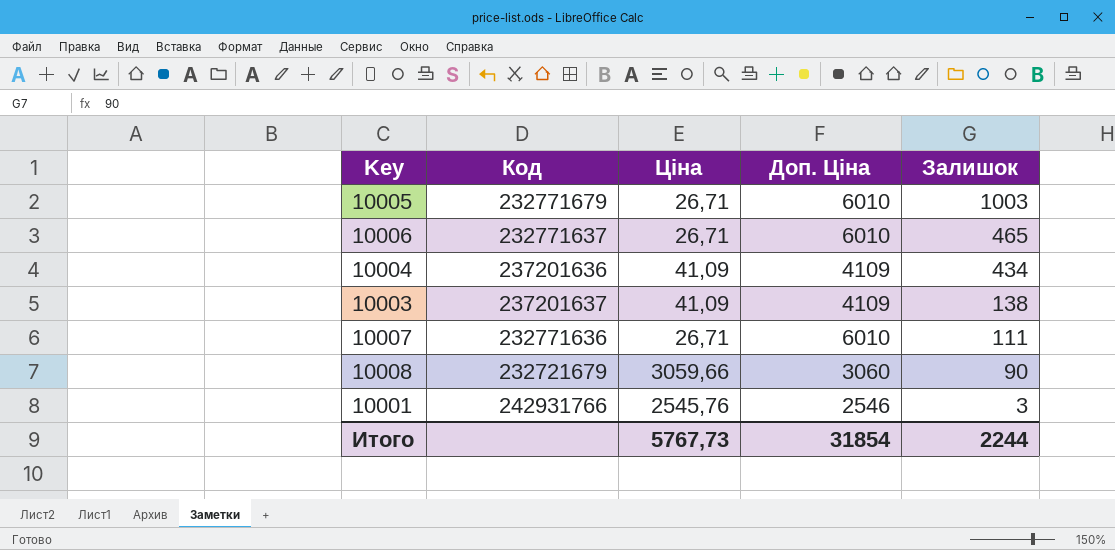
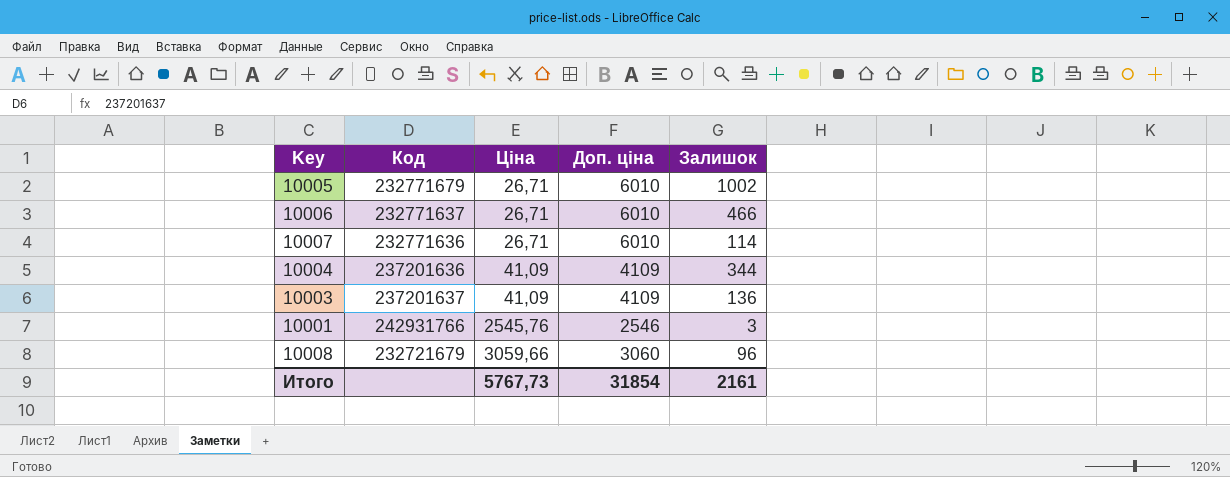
row order: Залишок descending -> Ціна ascending
column name: Доп. Ціна -> Доп. ціна
10005 | Залишок: 1003 -> 1002
10006 | Залишок: 465 -> 466
10007 | Залишок: 111 -> 114
10004 | Залишок: 434 -> 344
10003 | Залишок: 138 -> 136
10008 | Залишок: 90 -> 96
Итого | Залишок: 2244 -> 2161

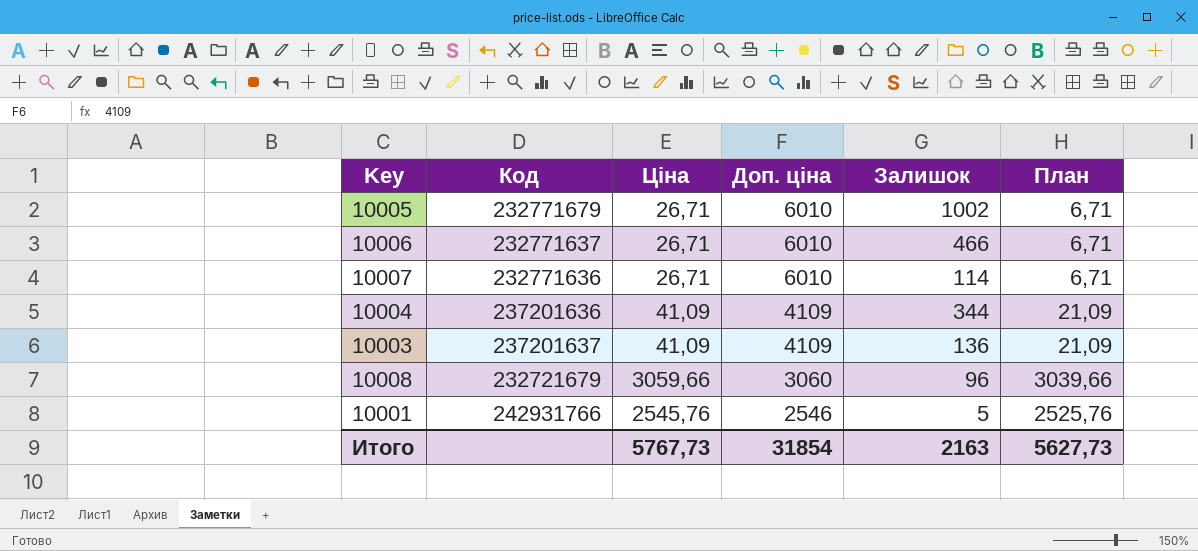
row order: Ціна ascending -> Доп. ціна descending
column План | formula: none -> [Ціна] - 20
10001 | Залишок: 3 -> 5
Итого | Залишок: 2161 -> 2163

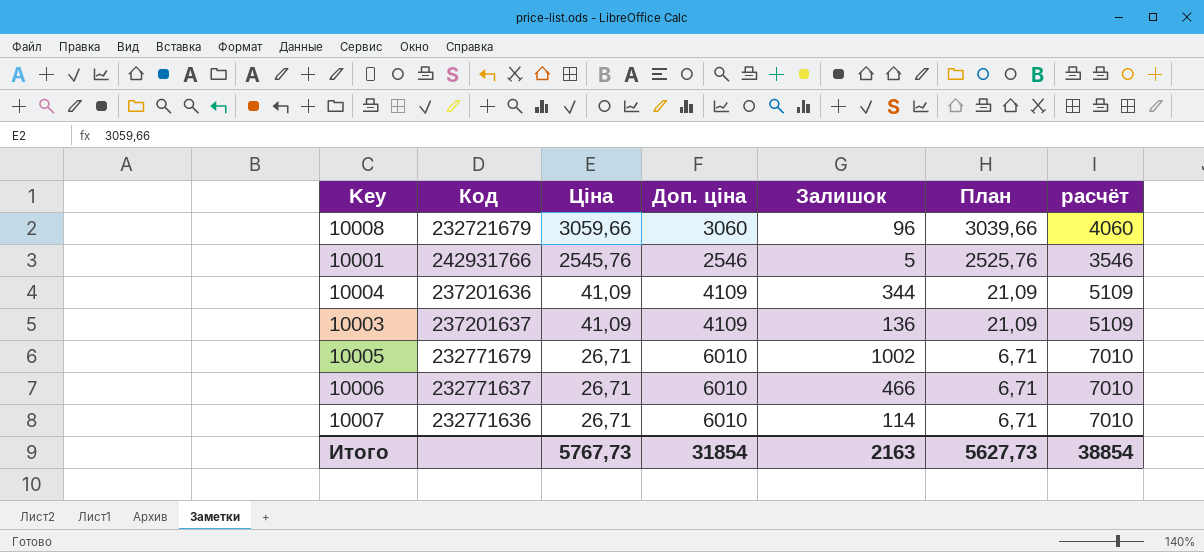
row order: Доп. ціна descending -> Ціна descending
column расчёт | formula: none -> [Доп. ціна] + 1000

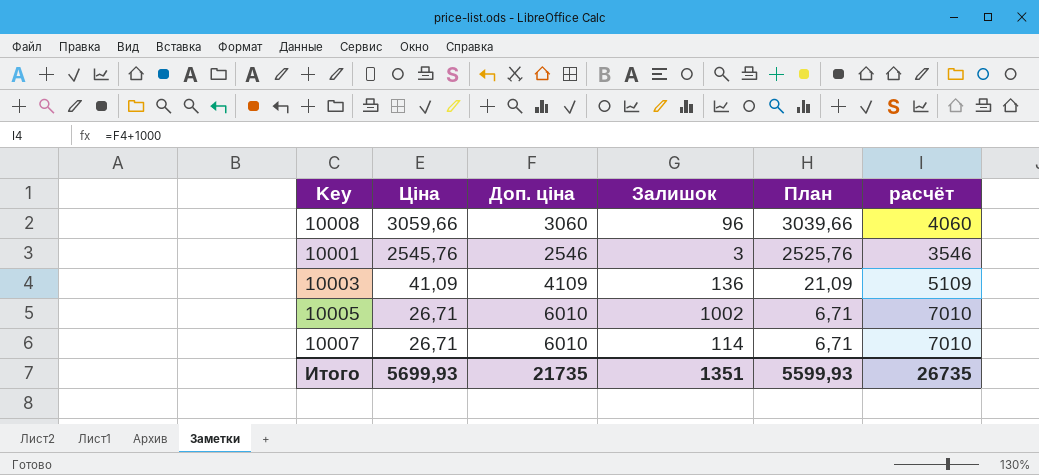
column Код | position: 2 -> none
row 10004: 237201636 | 41,09 | 4109 | 344 | 21,09 | 5109 -> none
row 10006: 232771637 | 26,71 | 6010 | 466 | 6,71 | 7010 -> none
10001 | Залишок: 5 -> 3
Итого | Ціна: 5767,73 -> 5699,93
Итого | Доп. ціна: 31854 -> 21735
Итого | Залишок: 2163 -> 1351
Итого | План: 5627,73 -> 5599,93
Итого | расчёт: 38854 -> 26735

